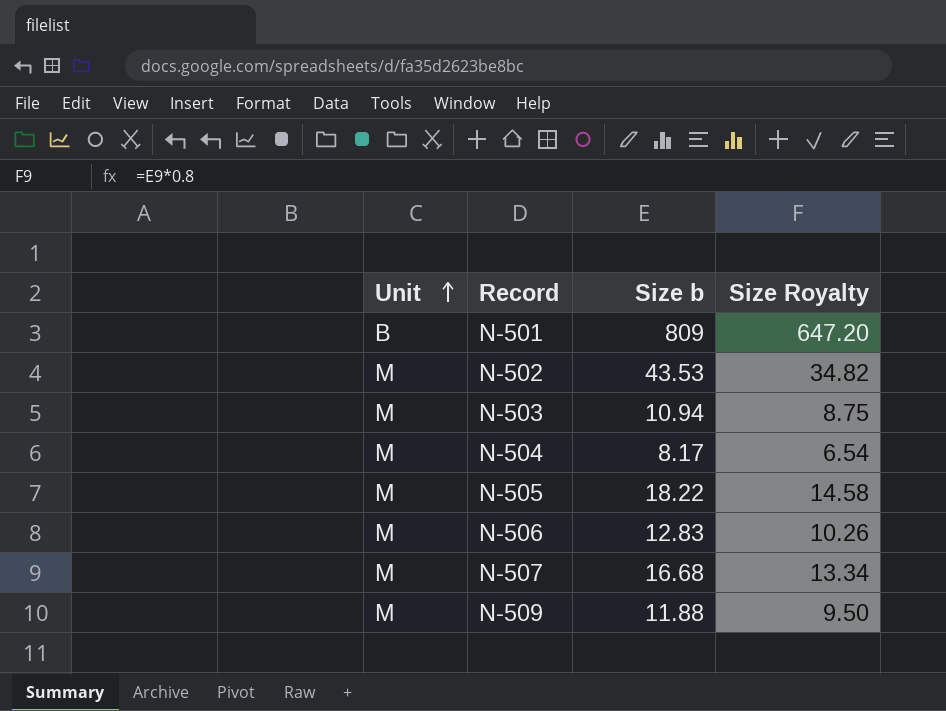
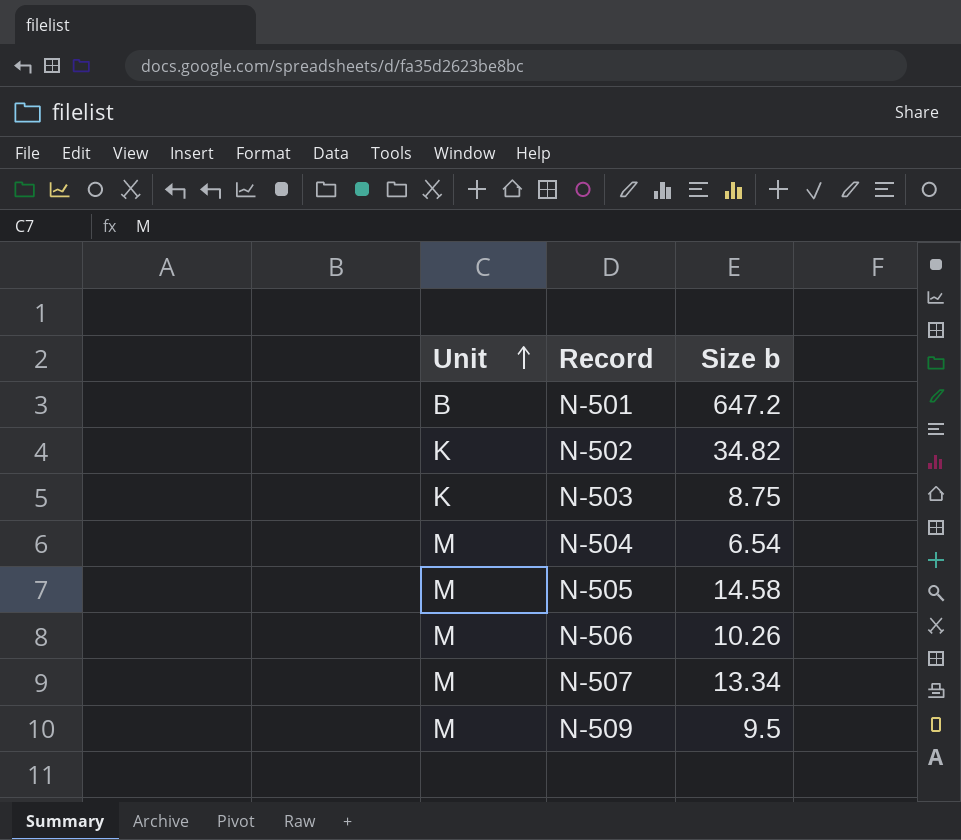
column Size Royalty | formula: [Size b] * 0.8 -> none
N-501 | Size b: 809 -> 647.2
N-502 | Unit: M -> K
N-502 | Size b: 43.53 -> 34.82
N-503 | Unit: M -> K
N-503 | Size b: 10.94 -> 8.75
N-504 | Size b: 8.17 -> 6.54
N-505 | Size b: 18.22 -> 14.58
N-506 | Size b: 12.83 -> 10.26
N-507 | Size b: 16.68 -> 13.34
N-509 | Size b: 11.88 -> 9.5

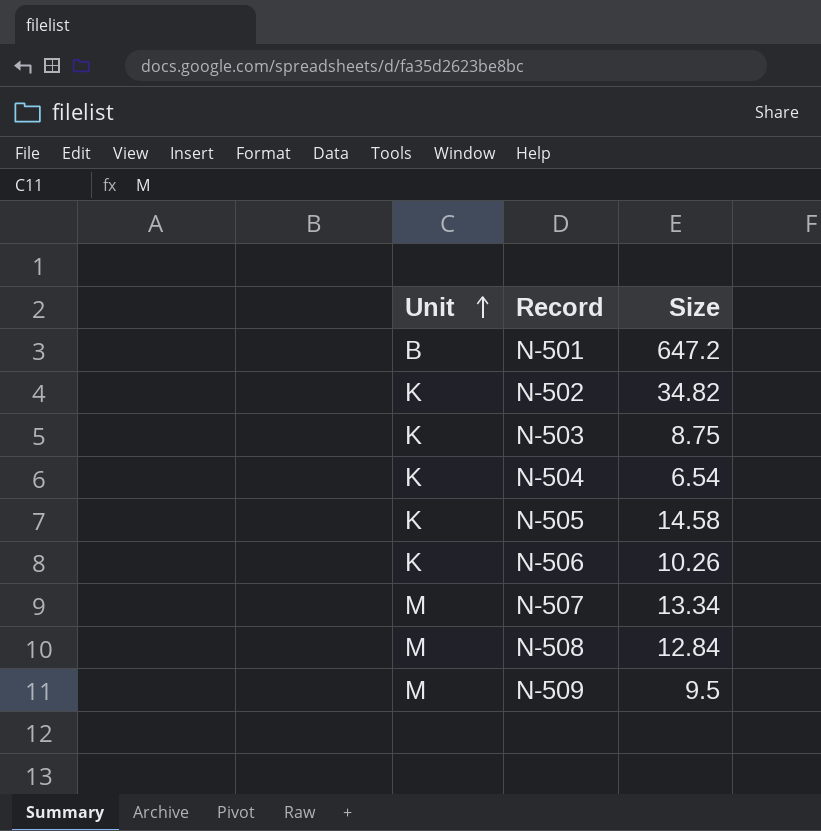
column name: Size b -> Size
N-504 | Unit: M -> K
N-505 | Unit: M -> K
N-506 | Unit: M -> K
row N-508: none -> M | 12.84

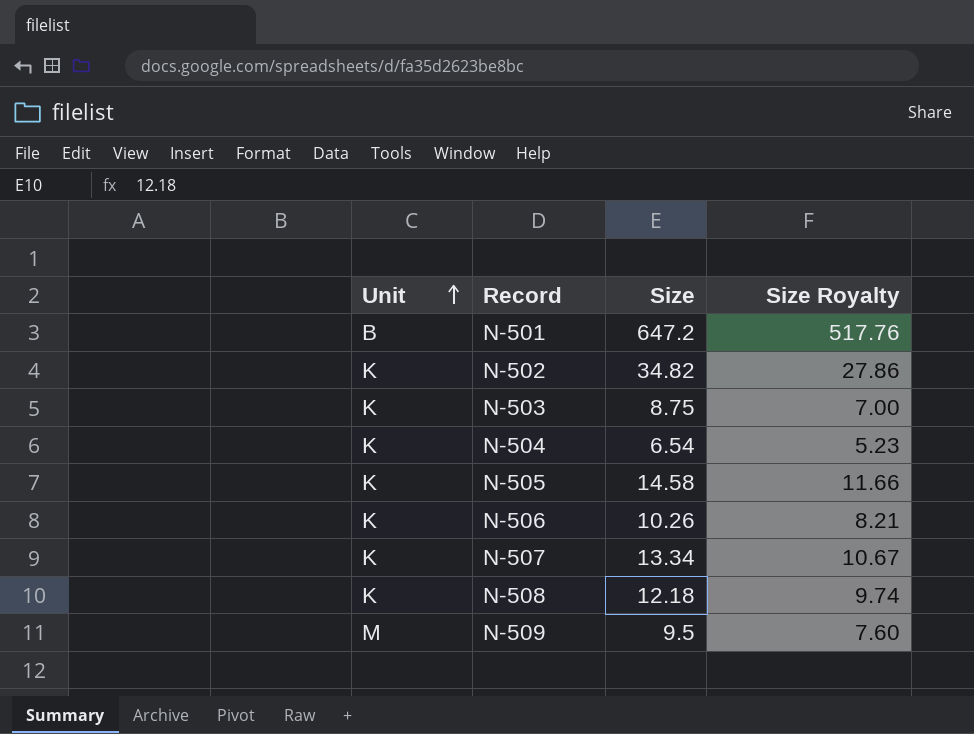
column Size Royalty | formula: none -> [Size] * 0.8
N-507 | Unit: M -> K
N-508 | Unit: M -> K
N-508 | Size: 12.84 -> 12.18

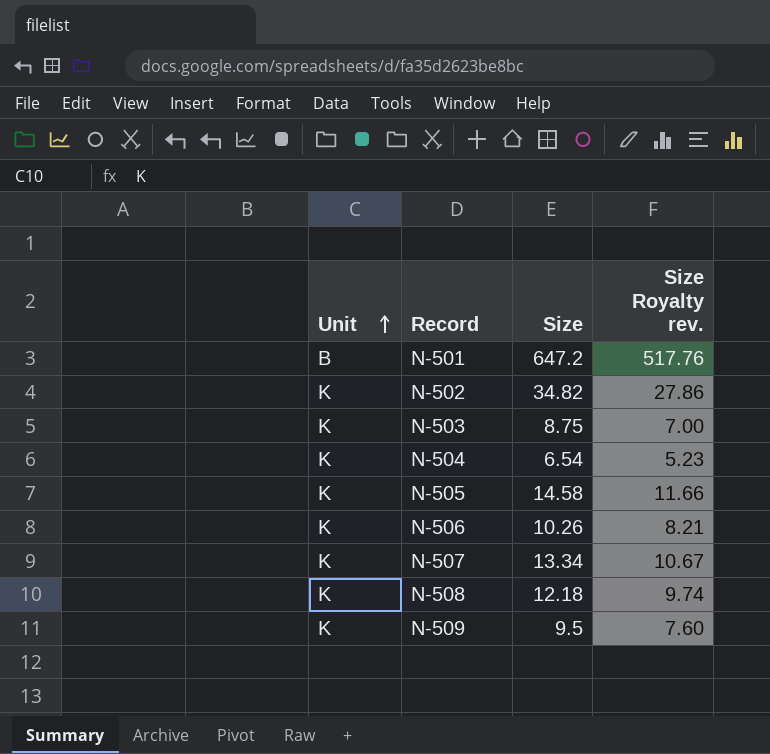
column name: Size Royalty -> Size Royalty rev.
N-509 | Unit: M -> K

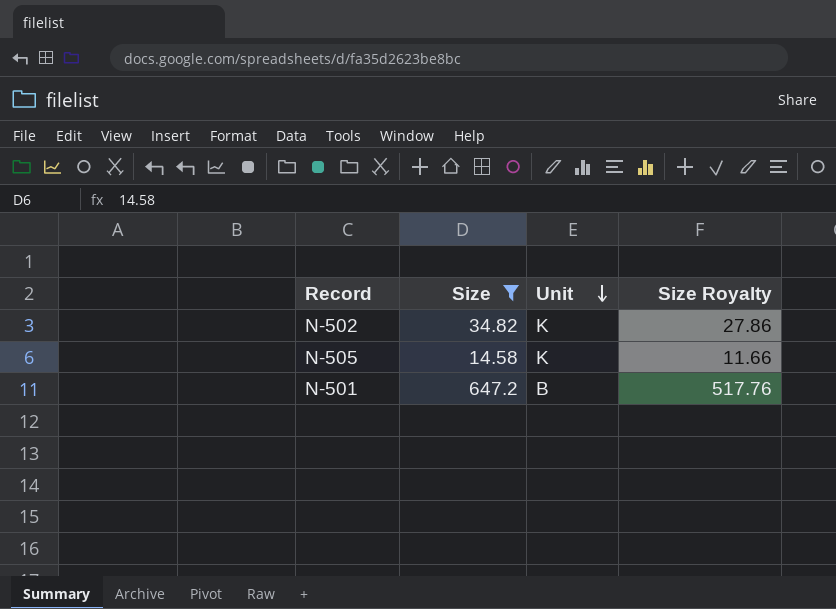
filter: none -> Size >= 14.58
row order: Unit ascending -> Unit descending
column Unit | position: 1 -> 3
column name: Size Royalty rev. -> Size Royalty

